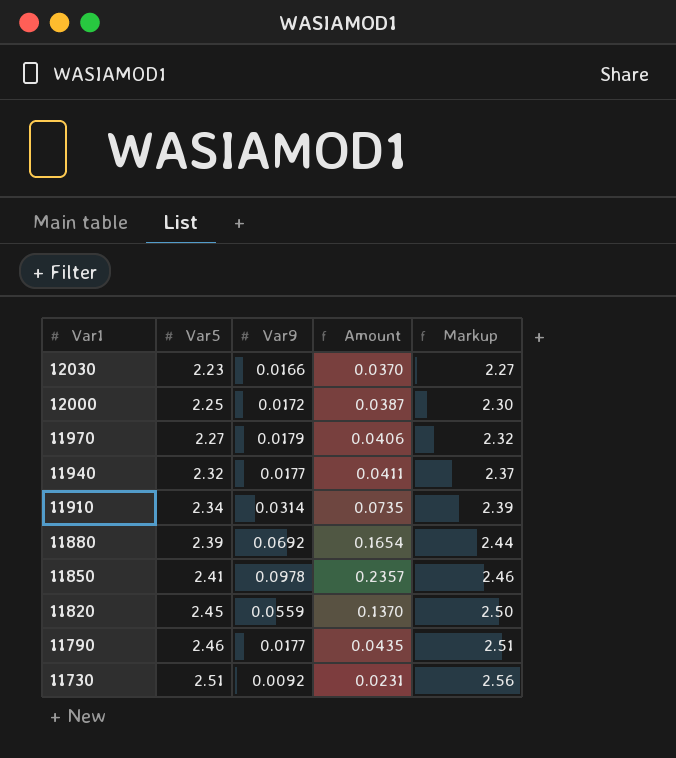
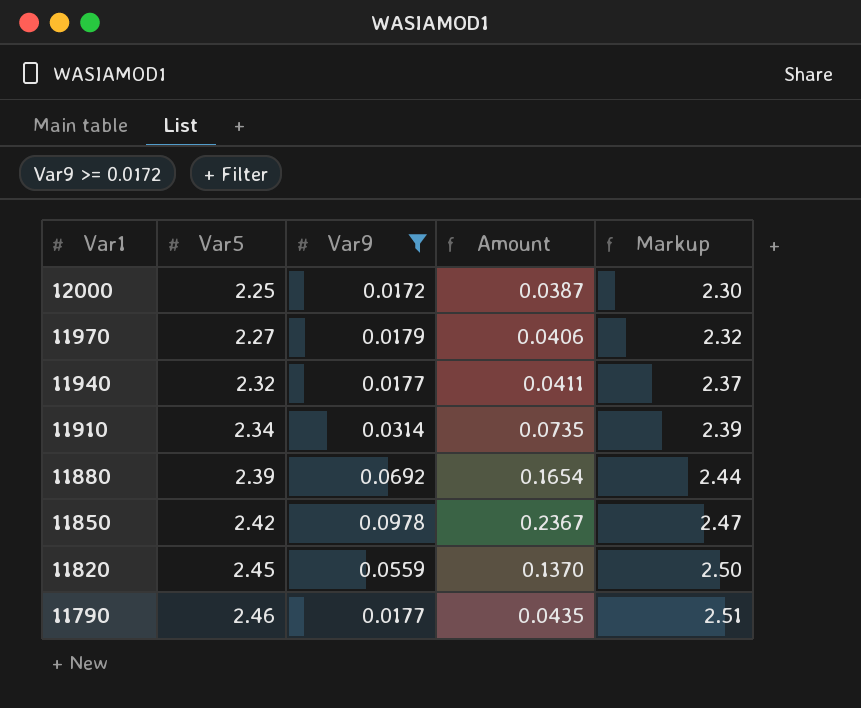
filter: none -> Var9 >= 0.0172
11850 | Var5: 2.41 -> 2.42
11850 | Amount: 0.2357 -> 0.2367
11850 | Markup: 2.46 -> 2.47

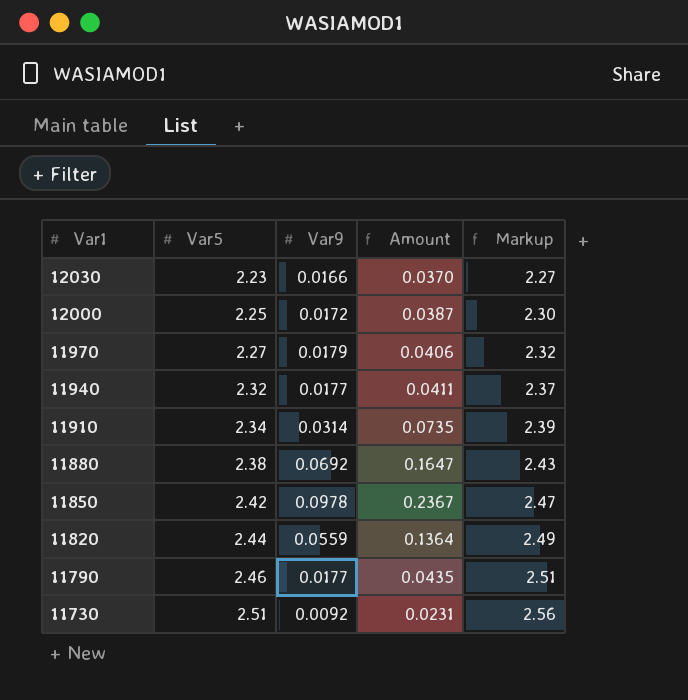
filter: Var9 >= 0.0172 -> none
11880 | Var5: 2.39 -> 2.38
11880 | Amount: 0.1654 -> 0.1647
11880 | Markup: 2.44 -> 2.43
11820 | Var5: 2.45 -> 2.44
11820 | Amount: 0.1370 -> 0.1364
11820 | Markup: 2.50 -> 2.49

